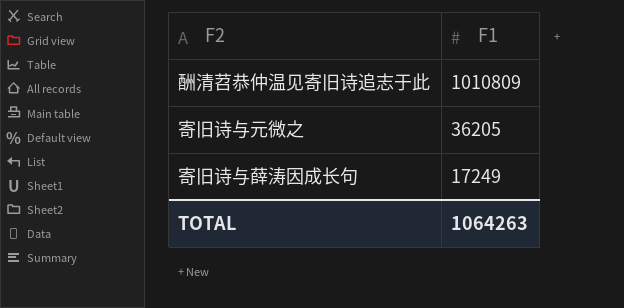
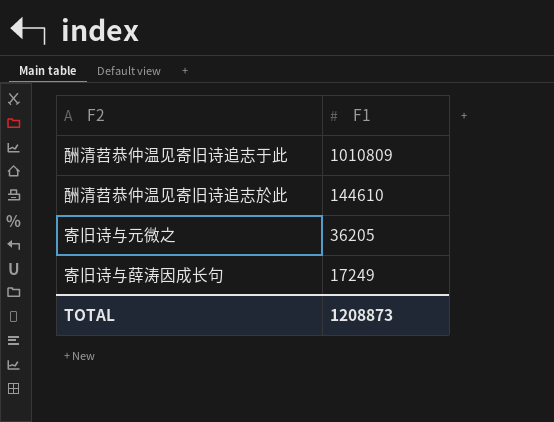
row 酬清苕恭仲温见寄旧诗追志於此: none -> 144610
TOTAL | F1: 1064263 -> 1208873

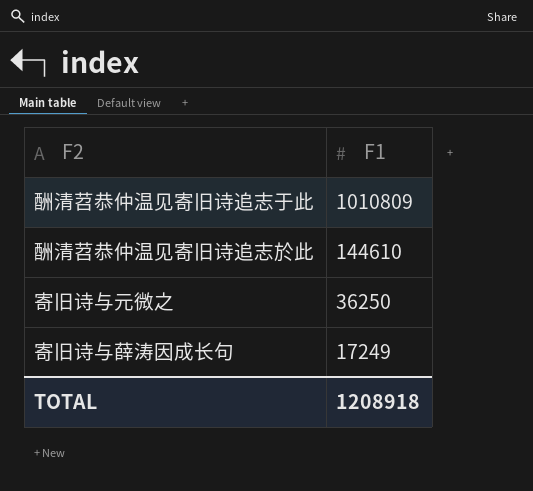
寄旧诗与元微之 | F1: 36205 -> 36250
TOTAL | F1: 1208873 -> 1208918

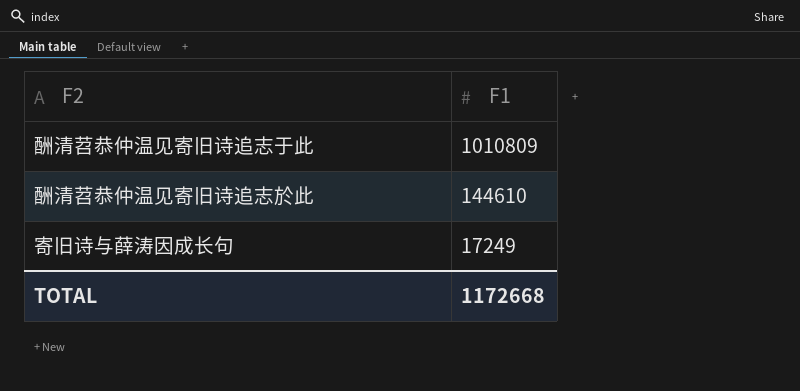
row 寄旧诗与元微之: 36250 -> none
TOTAL | F1: 1208918 -> 1172668

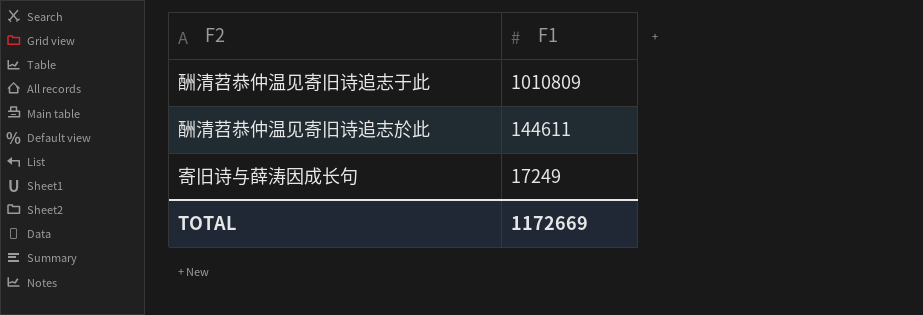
酬清苕恭仲温见寄旧诗追志於此 | F1: 144610 -> 144611
TOTAL | F1: 1172668 -> 1172669

